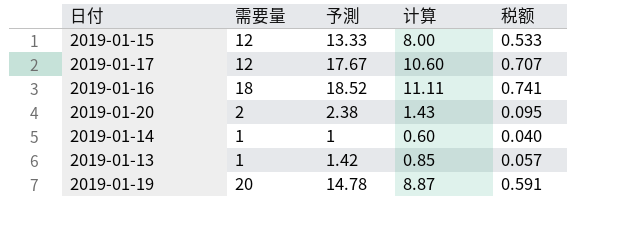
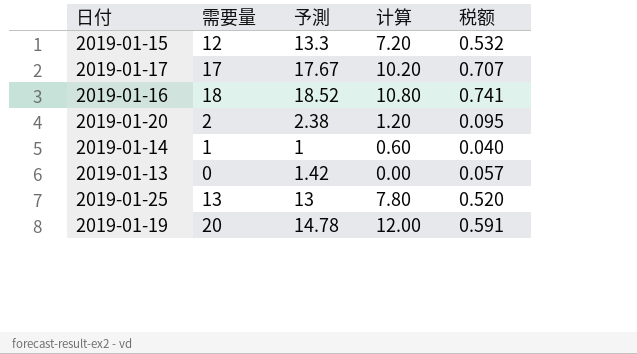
column 计算 | formula: [予測] * 0.6 -> [需要量] * 0.6
2019-01-15 | 予測: 13.33 -> 13.3
2019-01-15 | 税额: 0.533 -> 0.532
2019-01-17 | 需要量: 12 -> 17
2019-01-13 | 需要量: 1 -> 0
row 2019-01-25: none -> 13 | 13 | 7.80 | 0.520

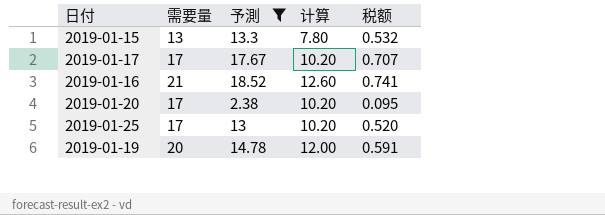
filter: none -> 予測 >= 2.38
2019-01-15 | 需要量: 12 -> 13
2019-01-15 | 计算: 7.20 -> 7.80
2019-01-16 | 需要量: 18 -> 21
2019-01-16 | 计算: 10.80 -> 12.60
2019-01-20 | 需要量: 2 -> 17
2019-01-20 | 计算: 1.20 -> 10.20
2019-01-25 | 需要量: 13 -> 17
2019-01-25 | 计算: 7.80 -> 10.20

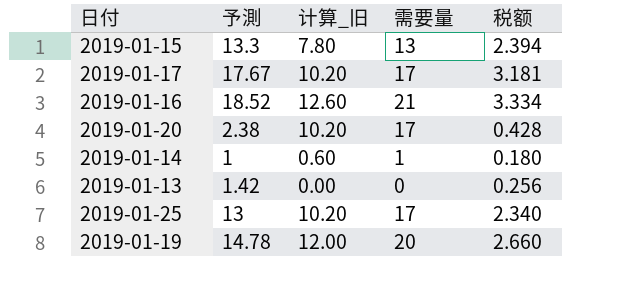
filter: 予測 >= 2.38 -> none
column name: 计算 -> 计算_旧
column 需要量 | position: 2 -> 4
column 税额 | formula: [予測] * 0.04 -> [予測] * 0.18

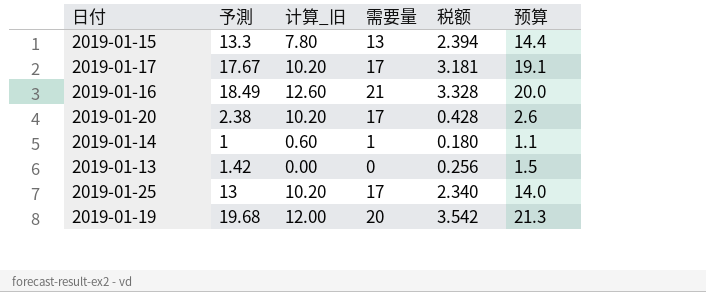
column 预算 | formula: none -> [予測] * 1.08
2019-01-16 | 予測: 18.52 -> 18.49
2019-01-16 | 税额: 3.334 -> 3.328
2019-01-19 | 予測: 14.78 -> 19.68
2019-01-19 | 税额: 2.660 -> 3.542

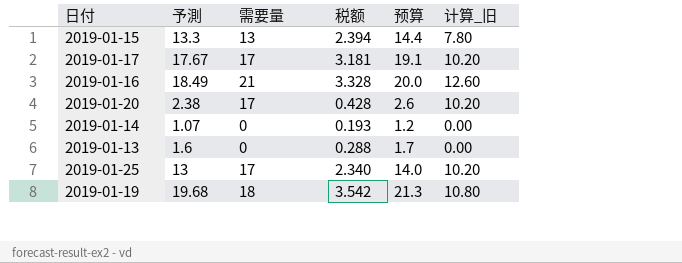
column 计算_旧 | position: 3 -> 6
2019-01-14 | 予測: 1 -> 1.07
2019-01-14 | 需要量: 1 -> 0
2019-01-14 | 税额: 0.180 -> 0.193
2019-01-14 | 预算: 1.1 -> 1.2
2019-01-14 | 计算_旧: 0.60 -> 0.00
2019-01-13 | 予測: 1.42 -> 1.6
2019-01-13 | 税额: 0.256 -> 0.288
2019-01-13 | 预算: 1.5 -> 1.7
2019-01-19 | 需要量: 20 -> 18
2019-01-19 | 计算_旧: 12.00 -> 10.80

